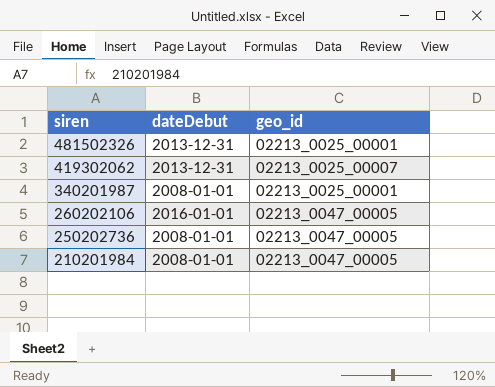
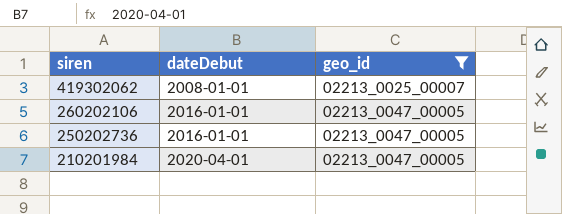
filter: none -> geo_id != 02213_0025_00001
419302062 | dateDebut: 2013-12-31 -> 2008-01-01
250202736 | dateDebut: 2008-01-01 -> 2016-01-01
210201984 | dateDebut: 2008-01-01 -> 2020-04-01

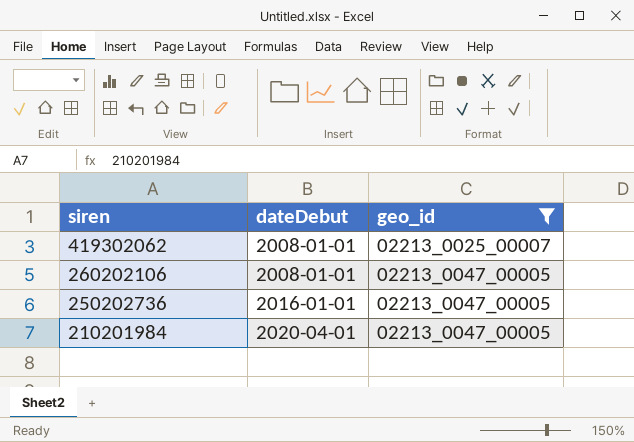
260202106 | dateDebut: 2016-01-01 -> 2008-01-01

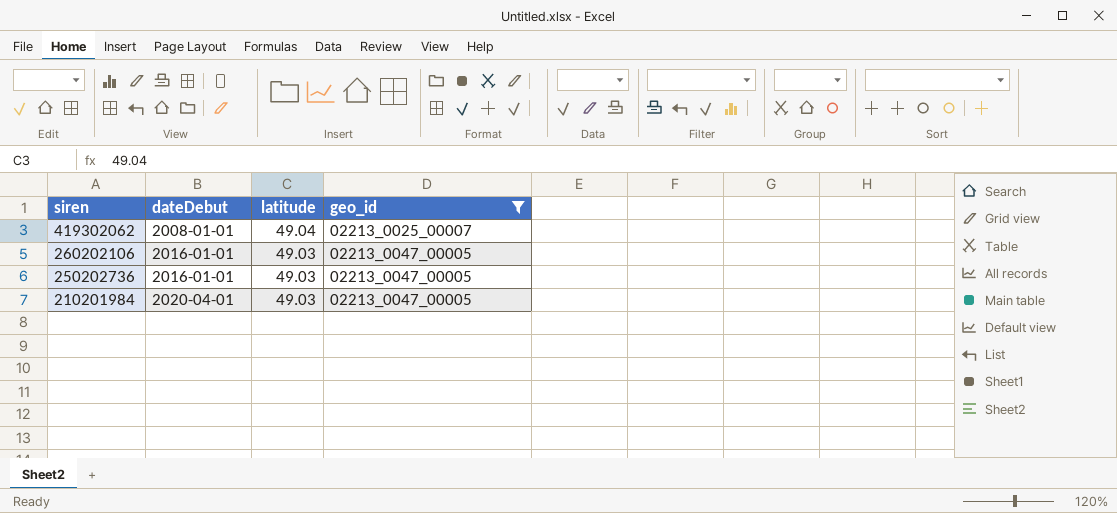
column latitude | position: none -> 3
260202106 | dateDebut: 2008-01-01 -> 2016-01-01

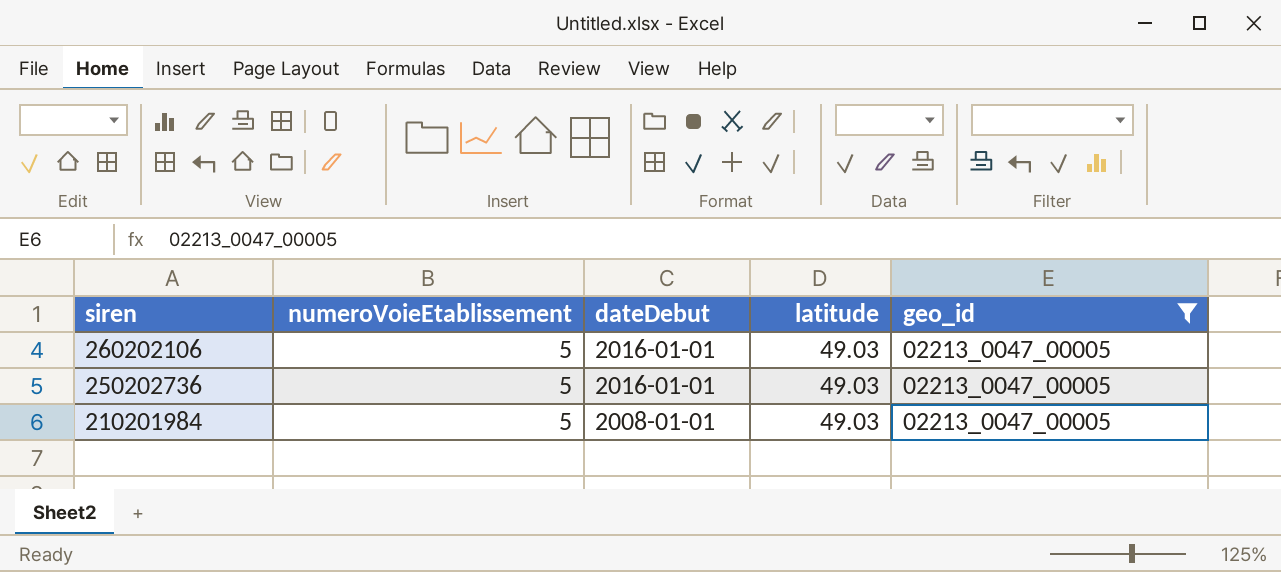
column numeroVoieEtablissement | position: none -> 2
row 419302062: 2008-01-01 | 49.04 | 02213_0025_00007 -> none
210201984 | dateDebut: 2020-04-01 -> 2008-01-01

